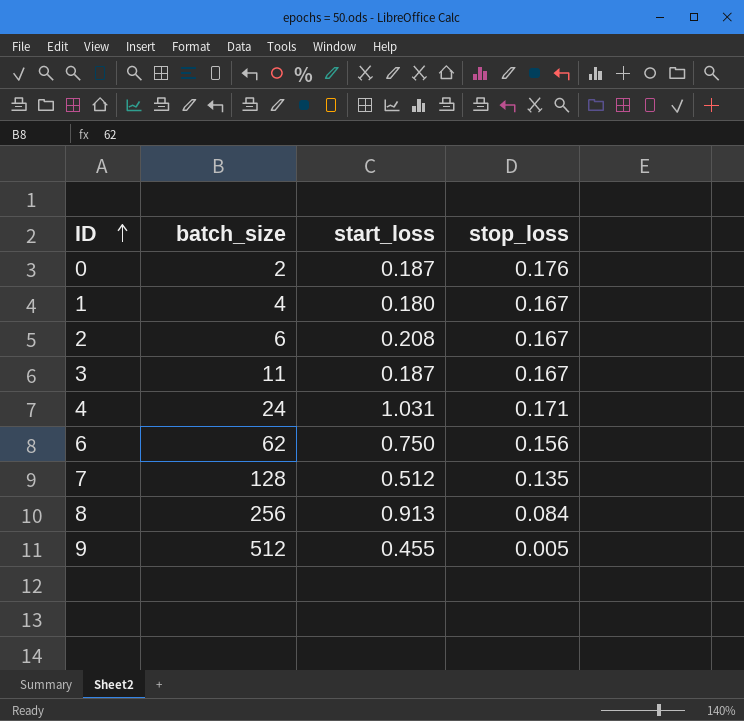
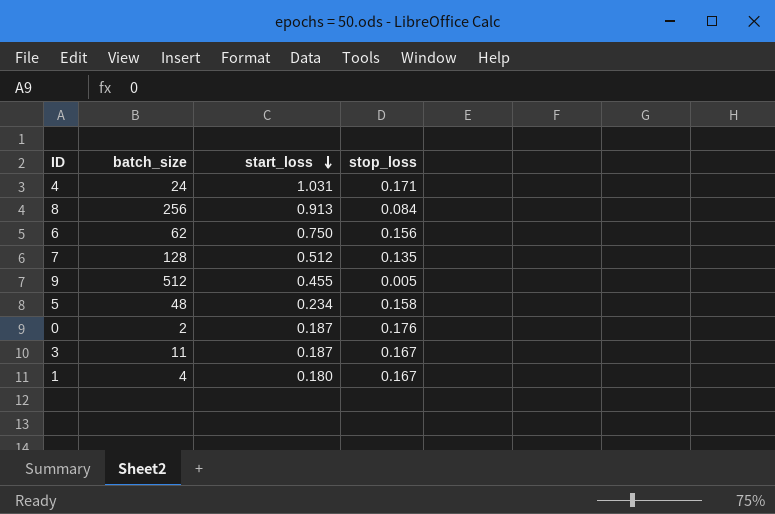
row order: ID ascending -> start_loss descending
row 2: 6 | 0.208 | 0.167 -> none
row 5: none -> 48 | 0.234 | 0.158

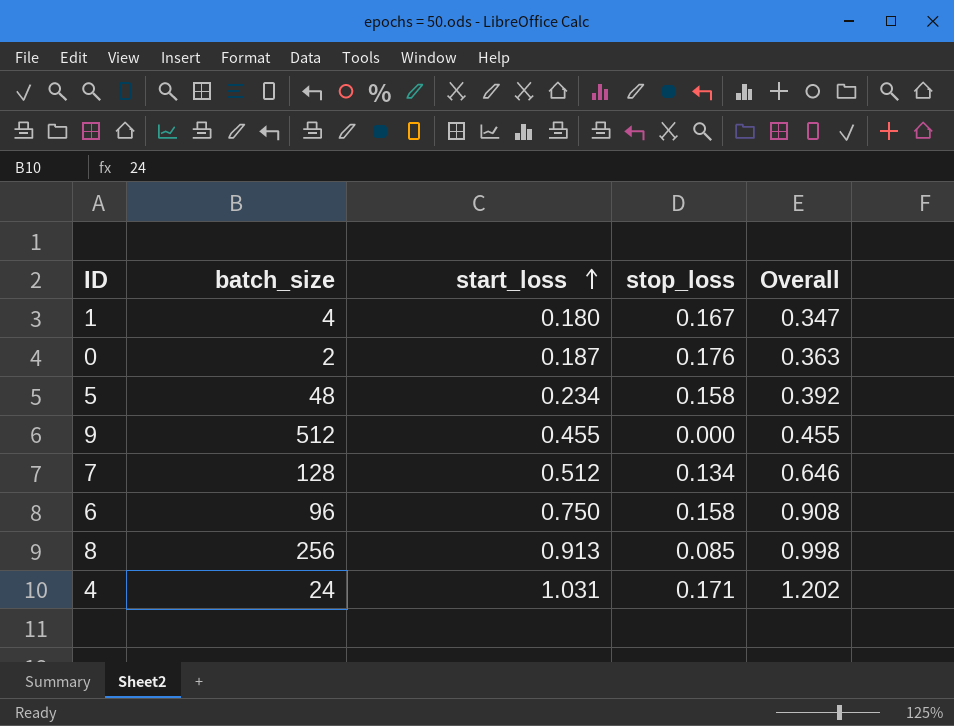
row order: start_loss descending -> start_loss ascending
column Overall | formula: none -> [start_loss] + [stop_loss]
row 3: 11 | 0.187 | 0.167 -> none
9 | stop_loss: 0.005 -> 0.000
7 | stop_loss: 0.135 -> 0.134
6 | batch_size: 62 -> 96
6 | stop_loss: 0.156 -> 0.158
8 | stop_loss: 0.084 -> 0.085

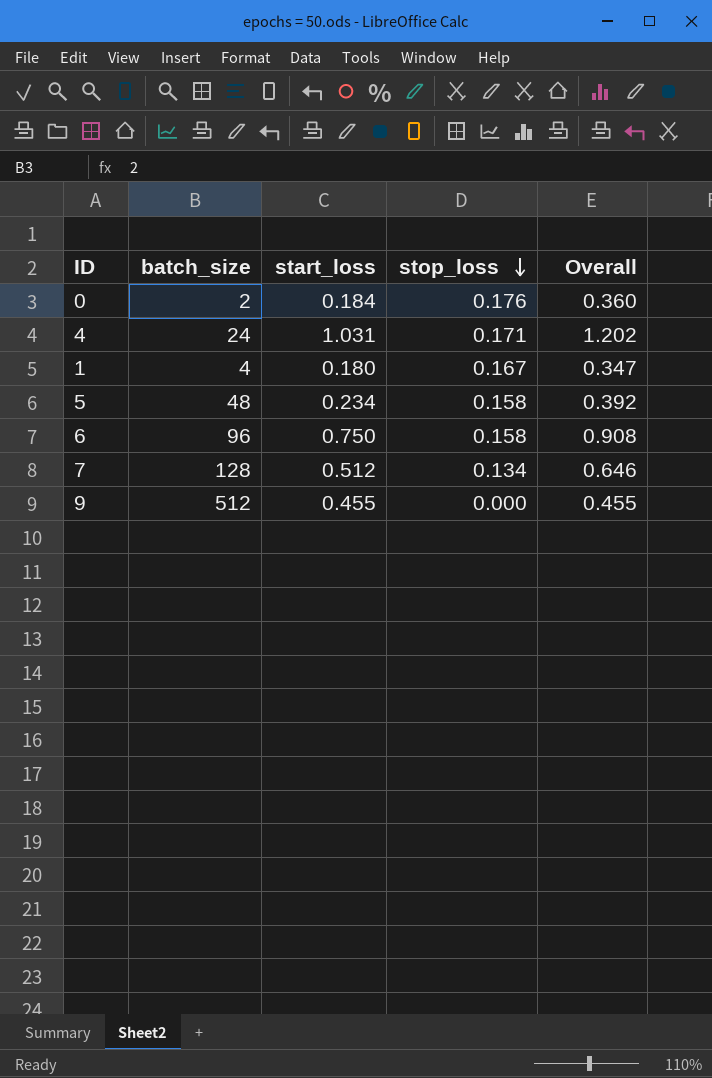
row order: start_loss ascending -> stop_loss descending
row 8: 256 | 0.913 | 0.085 | 0.998 -> none
0 | start_loss: 0.187 -> 0.184
0 | Overall: 0.363 -> 0.360

